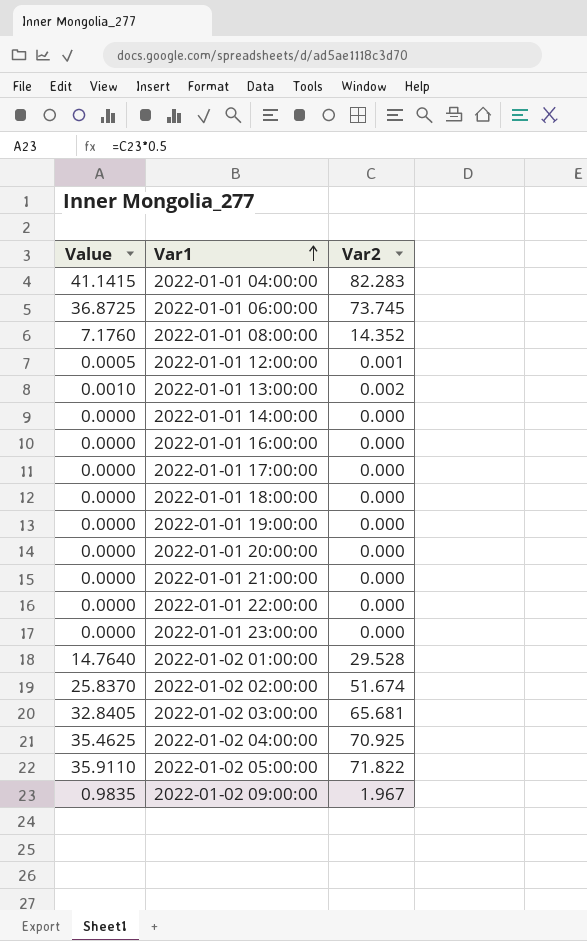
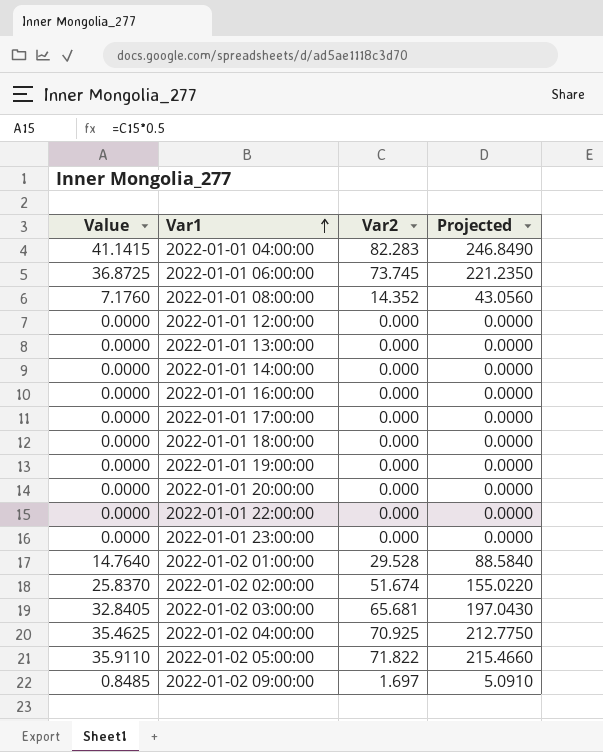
column Projected | formula: none -> [Var2] * 3
row 2022-01-01 21:00:00: 0.0000 | 0.000 -> none
2022-01-01 12:00:00 | Value: 0.0005 -> 0.0000
2022-01-01 12:00:00 | Var2: 0.001 -> 0.000
2022-01-01 13:00:00 | Value: 0.0010 -> 0.0000
2022-01-01 13:00:00 | Var2: 0.002 -> 0.000
2022-01-02 09:00:00 | Value: 0.9835 -> 0.8485
2022-01-02 09:00:00 | Var2: 1.967 -> 1.697

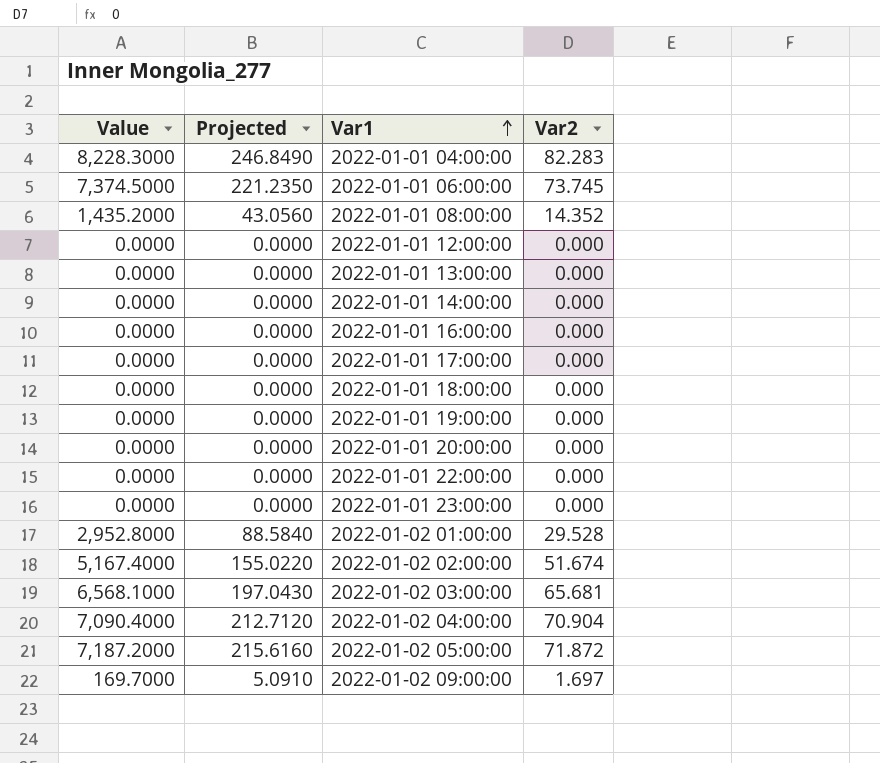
column Value | formula: [Var2] * 0.5 -> [Var2] * 100
column Projected | position: 4 -> 2
2022-01-02 04:00:00 | Projected: 212.7750 -> 212.7120
2022-01-02 04:00:00 | Var2: 70.925 -> 70.904
2022-01-02 05:00:00 | Projected: 215.4660 -> 215.6160
2022-01-02 05:00:00 | Var2: 71.822 -> 71.872

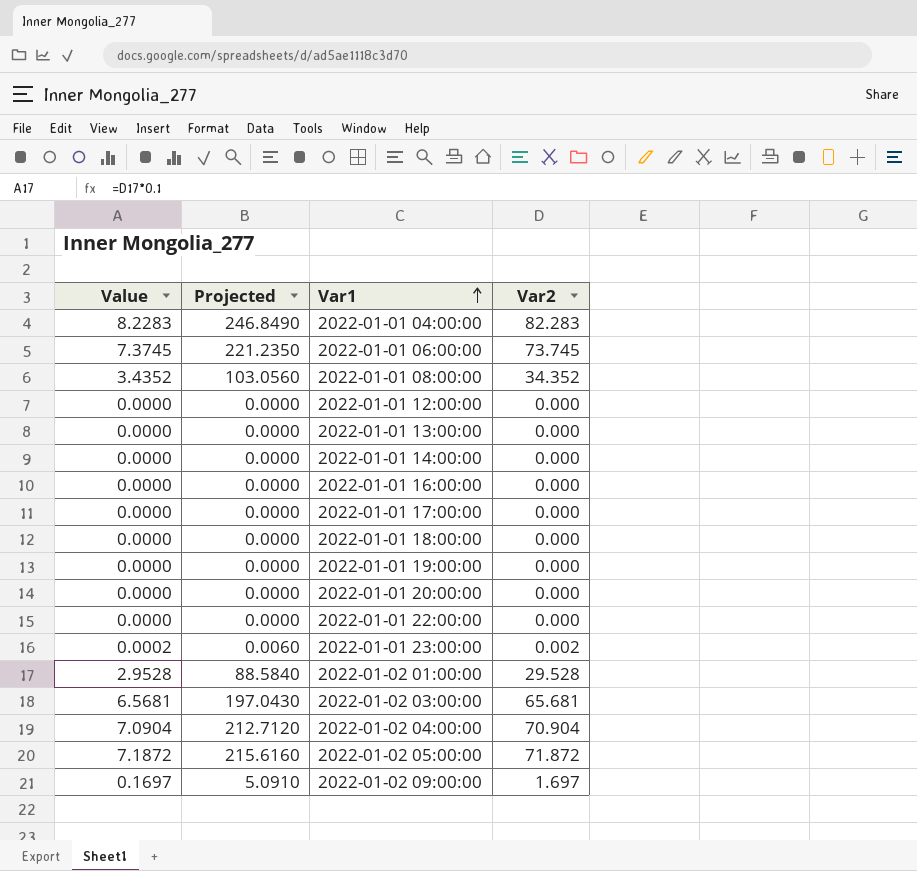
column Value | formula: [Var2] * 100 -> [Var2] * 0.1
row 2022-01-02 02:00:00: 5,167.4000 | 155.0220 | 51.674 -> none
2022-01-01 08:00:00 | Projected: 43.0560 -> 103.0560
2022-01-01 08:00:00 | Var2: 14.352 -> 34.352
2022-01-01 23:00:00 | Projected: 0.0000 -> 0.0060
2022-01-01 23:00:00 | Var2: 0.000 -> 0.002

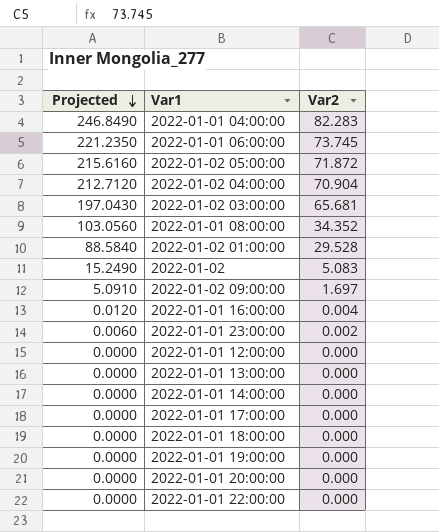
row order: Var1 ascending -> Projected descending
column Value | formula: [Var2] * 0.1 -> none
row 2022-01-02: none -> 15.2490 | 5.083
2022-01-01 16:00:00 | Projected: 0.0000 -> 0.0120
2022-01-01 16:00:00 | Var2: 0.000 -> 0.004

